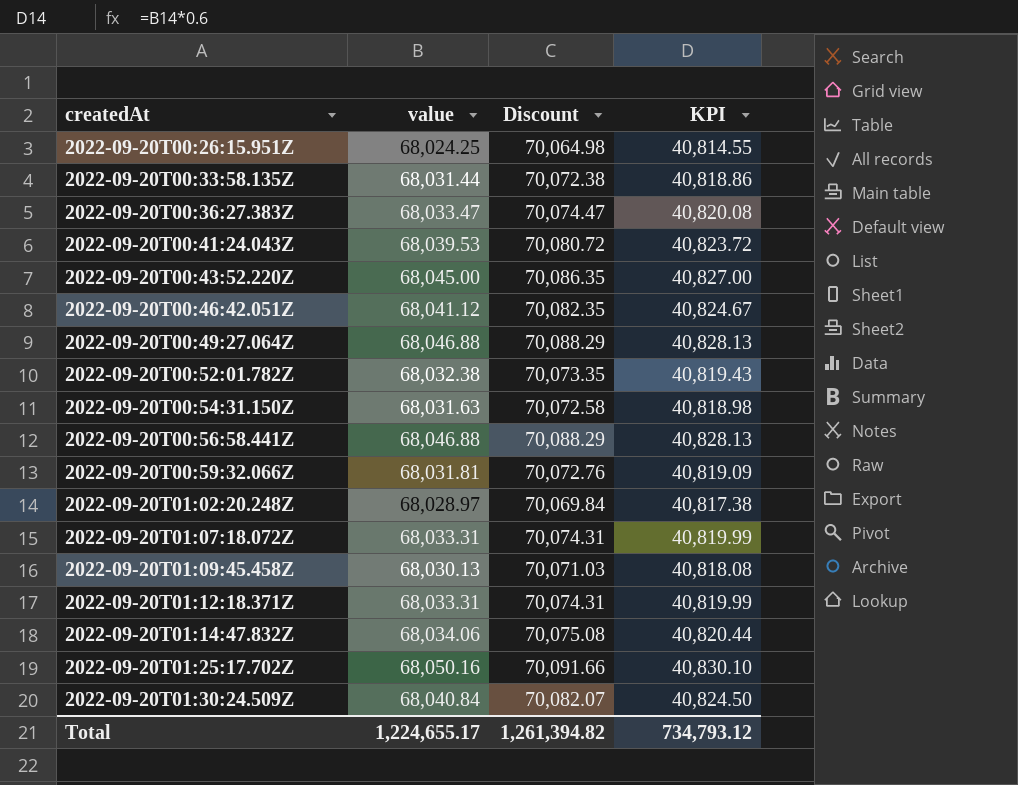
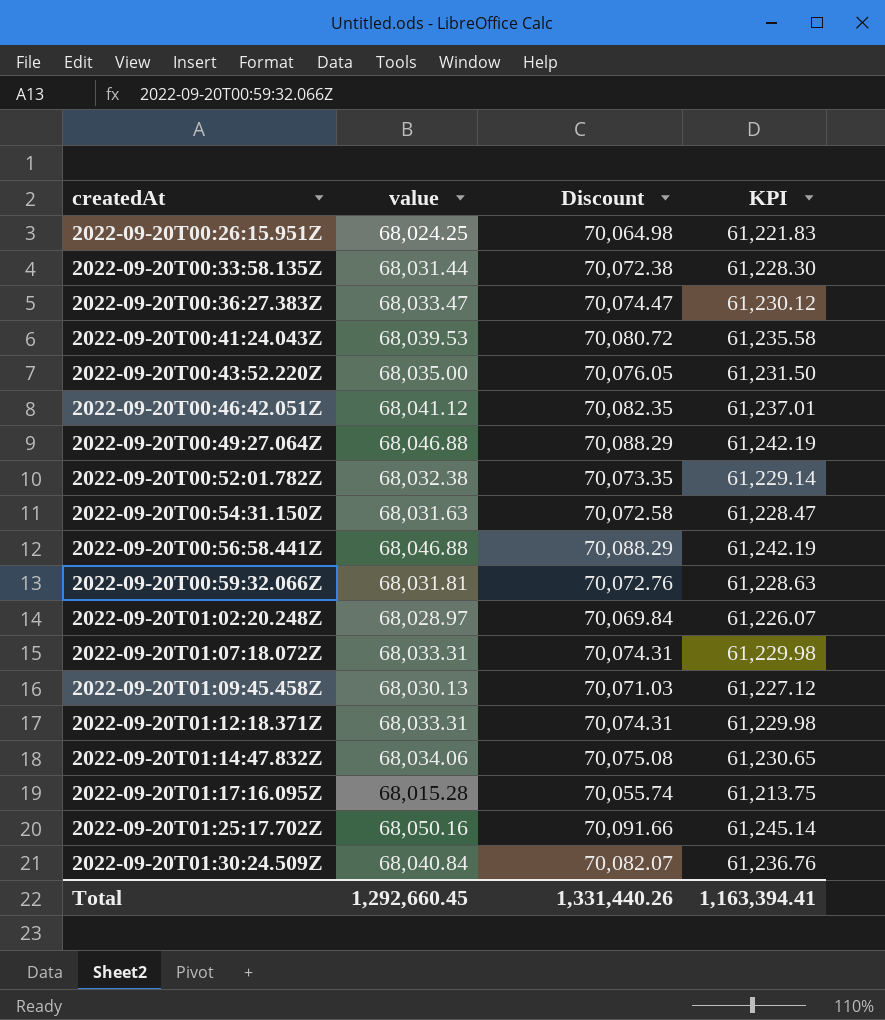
column KPI | formula: [value] * 0.6 -> [value] * 0.9
2022-09-20T00:43:52.220Z | value: 68,045.00 -> 68,035.00
2022-09-20T00:43:52.220Z | Discount: 70,086.35 -> 70,076.05
row 2022-09-20T01:17:16.095Z: none -> 68,015.28 | 70,055.74 | 61,213.75
Total | value: 1,224,655.17 -> 1,292,660.45
Total | Discount: 1,261,394.82 -> 1,331,440.26
Total | KPI: 734,793.12 -> 1,163,394.41

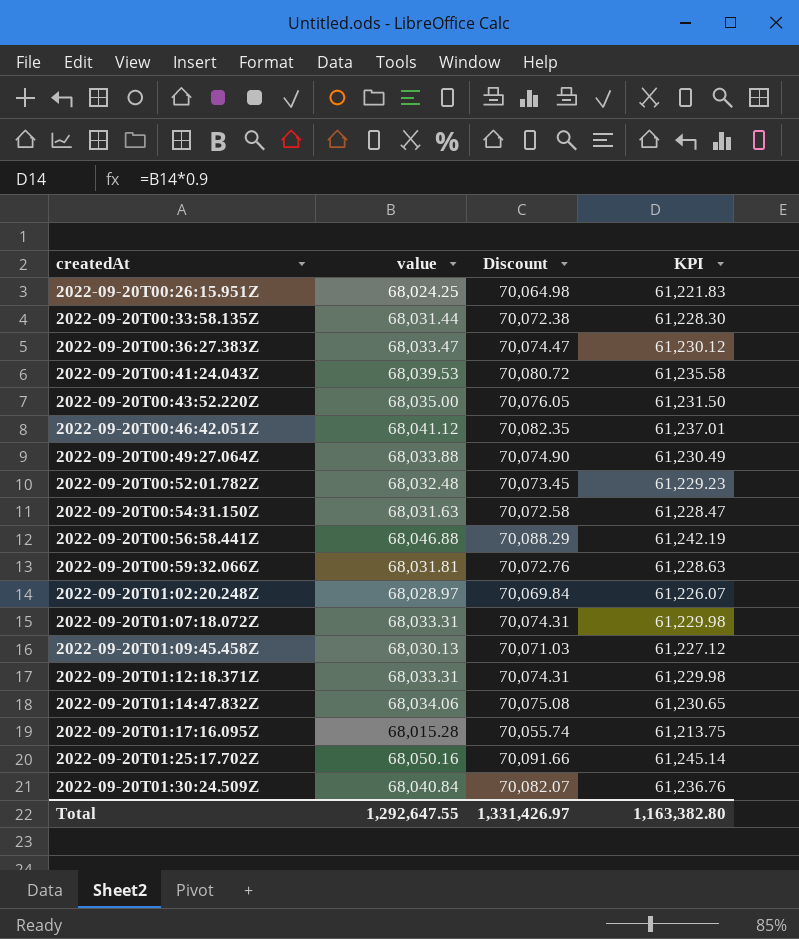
2022-09-20T00:49:27.064Z | value: 68,046.88 -> 68,033.88
2022-09-20T00:49:27.064Z | Discount: 70,088.29 -> 70,074.90
2022-09-20T00:49:27.064Z | KPI: 61,242.19 -> 61,230.49
2022-09-20T00:52:01.782Z | value: 68,032.38 -> 68,032.48
2022-09-20T00:52:01.782Z | Discount: 70,073.35 -> 70,073.45
2022-09-20T00:52:01.782Z | KPI: 61,229.14 -> 61,229.23
Total | value: 1,292,660.45 -> 1,292,647.55
Total | Discount: 1,331,440.26 -> 1,331,426.97
Total | KPI: 1,163,394.41 -> 1,163,382.80

